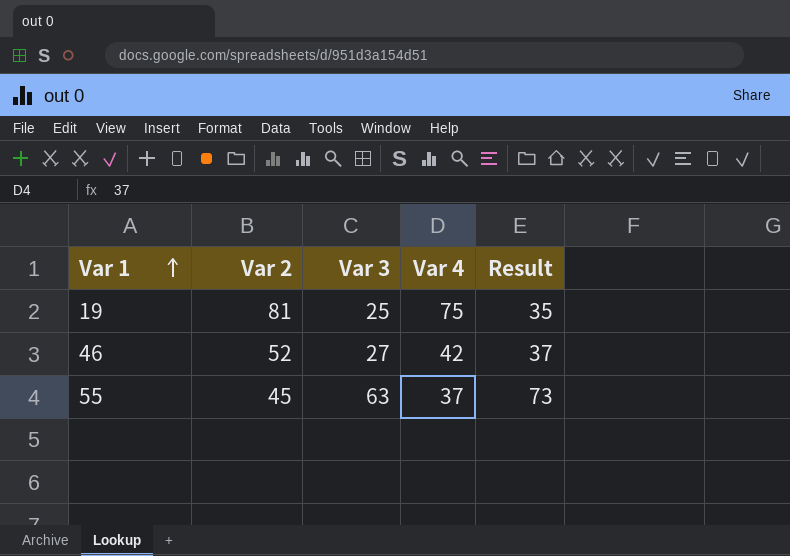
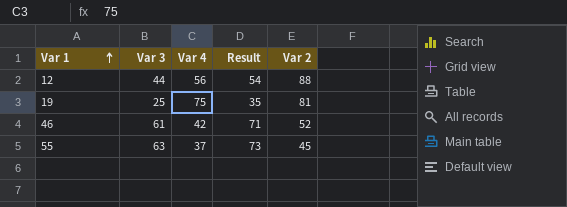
column Var 2 | position: 2 -> 5
row 12: none -> 44 | 56 | 54 | 88
46 | Var 3: 27 -> 61
46 | Result: 37 -> 71

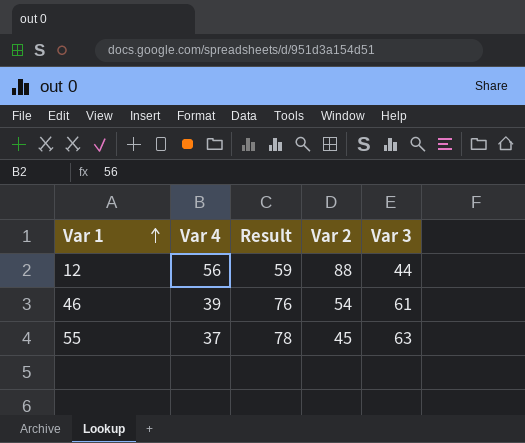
column Result | formula: [Var 3] + 10 -> [Var 3] + 15
column Var 3 | position: 2 -> 5
row 19: 25 | 75 | 35 | 81 -> none
46 | Var 4: 42 -> 39
46 | Var 2: 52 -> 54

